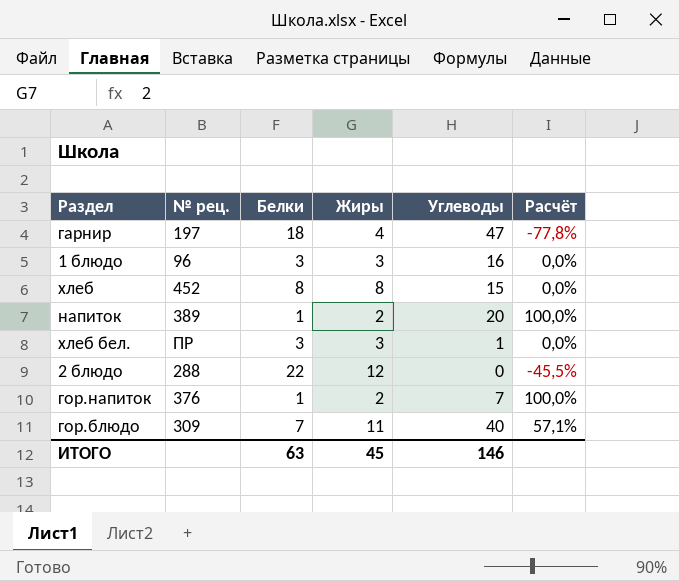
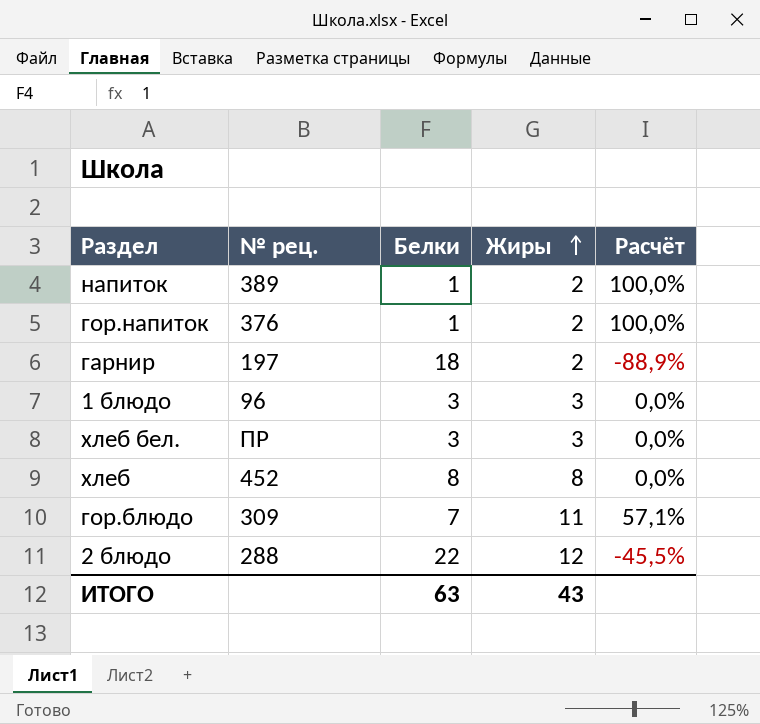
row order: none -> Жиры ascending
column Углеводы | position: 5 -> none
гарнир | Жиры: 4 -> 2
гарнир | Расчёт: -77,8% -> -88,9%
ИТОГО | Жиры: 45 -> 43

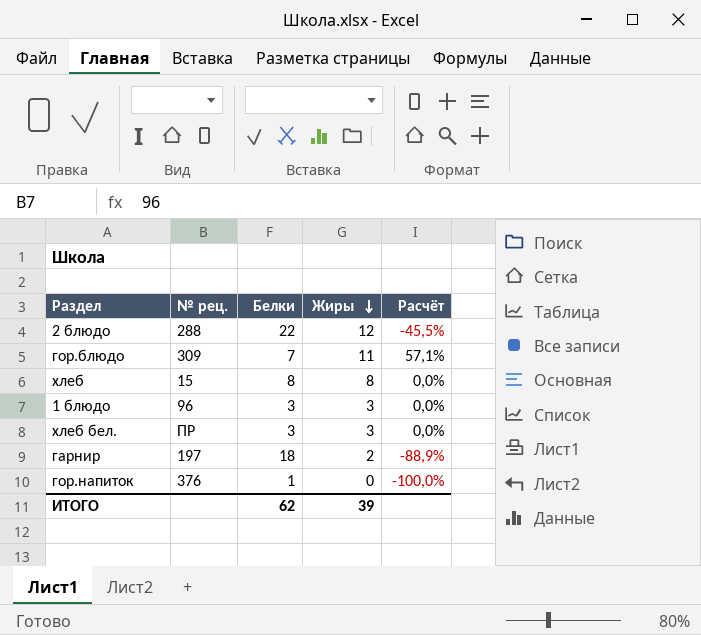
row order: Жиры ascending -> Жиры descending
row напиток: 389 | 1 | 2 | 100,0% -> none
хлеб | № рец.: 452 -> 15
гор.напиток | Жиры: 2 -> 0
гор.напиток | Расчёт: 100,0% -> -100,0%
ИТОГО | Белки: 63 -> 62
ИТОГО | Жиры: 43 -> 39

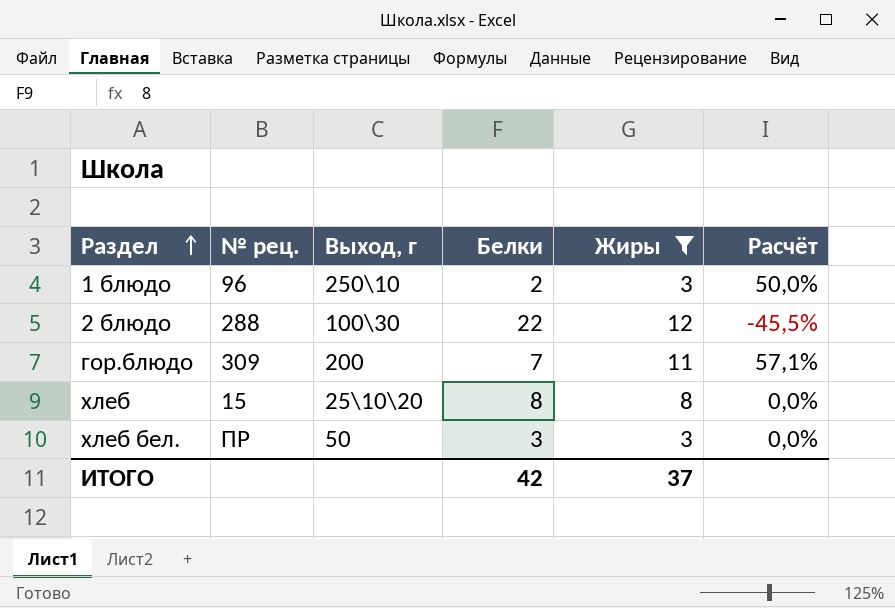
filter: none -> Жиры >= 3
row order: Жиры descending -> Раздел ascending
column Выход, г | position: none -> 3
1 блюдо | Белки: 3 -> 2
1 блюдо | Расчёт: 0,0% -> 50,0%
ИТОГО | Белки: 62 -> 42
ИТОГО | Жиры: 39 -> 37

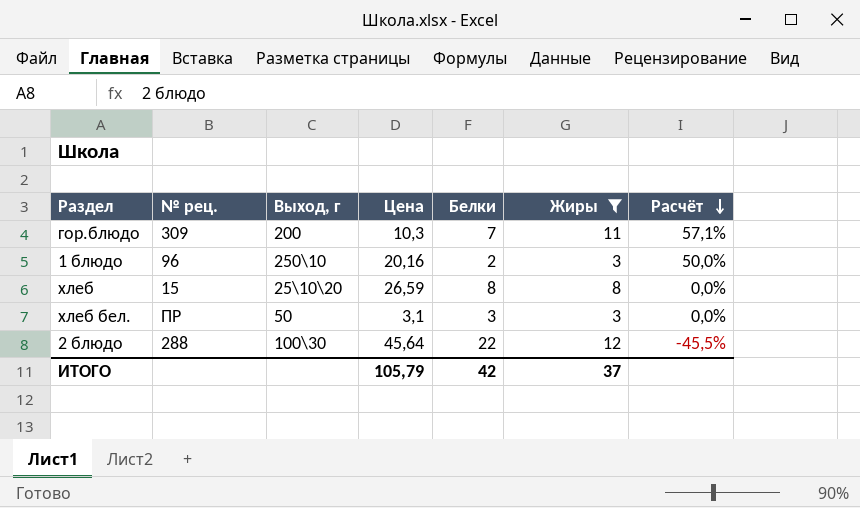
row order: Раздел ascending -> Расчёт descending
column Цена | position: none -> 4

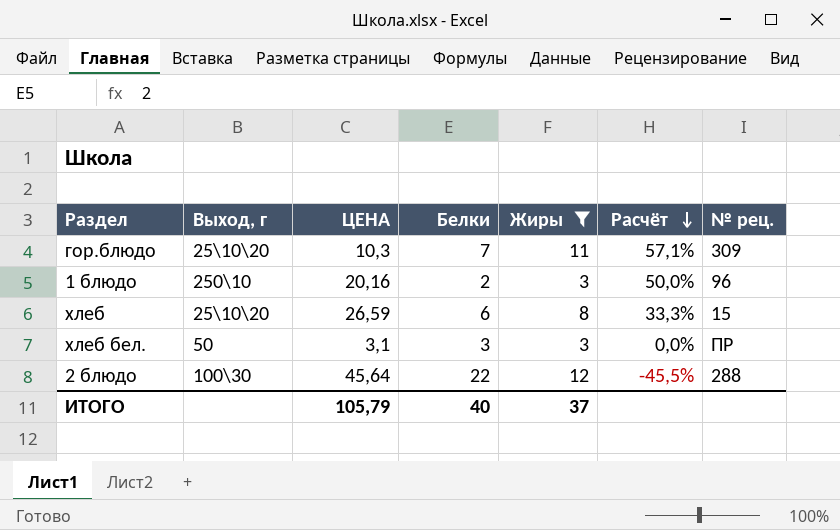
column name: Цена -> ЦЕНА
column № рец. | position: 2 -> 7
гор.блюдо | Выход, г: 200 -> 25\10\20
хлеб | Белки: 8 -> 6
хлеб | Расчёт: 0,0% -> 33,3%
ИТОГО | Белки: 42 -> 40

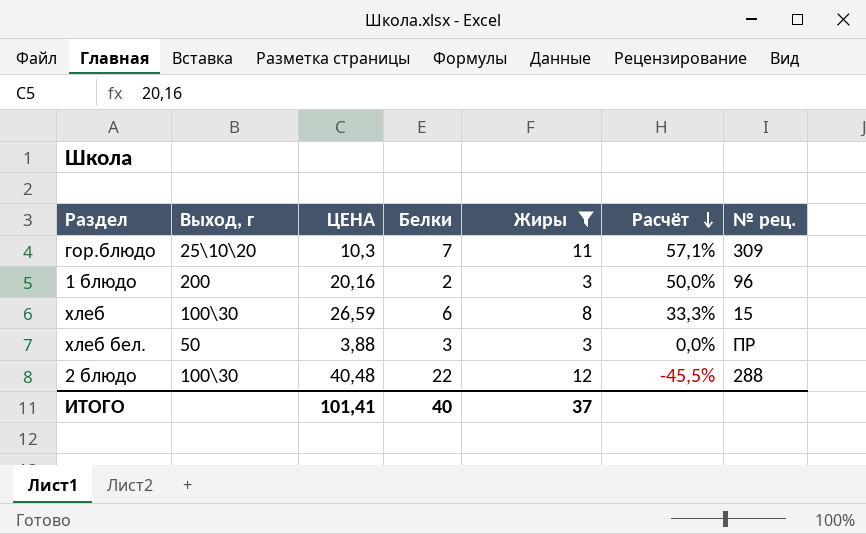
1 блюдо | Выход, г: 250\10 -> 200
хлеб | Выход, г: 25\10\20 -> 100\30
хлеб бел. | ЦЕНА: 3,1 -> 3,88
2 блюдо | ЦЕНА: 45,64 -> 40,48
ИТОГО | ЦЕНА: 105,79 -> 101,41

